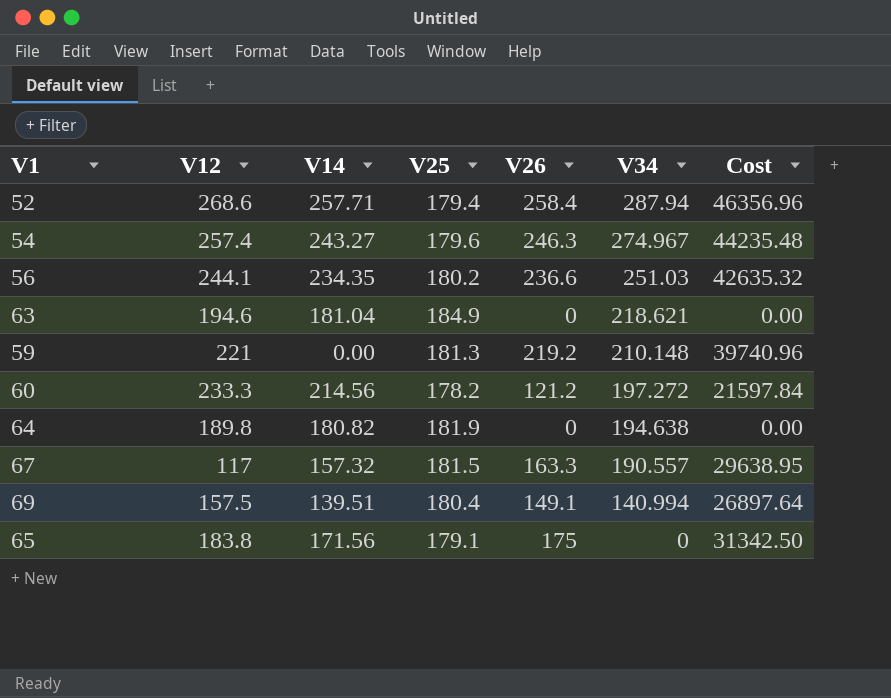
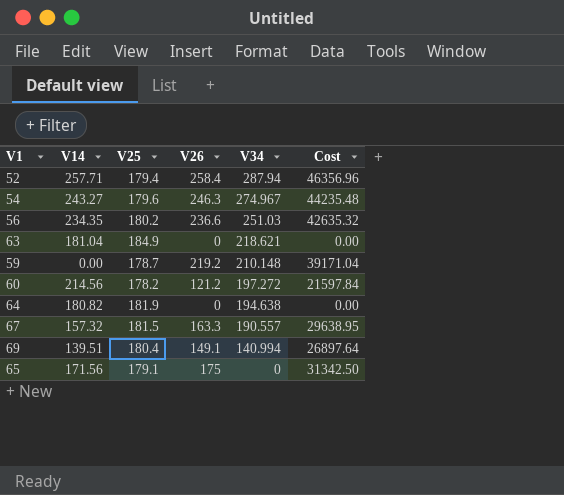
column V12 | position: 2 -> none
59 | V25: 181.3 -> 178.7
59 | Cost: 39740.96 -> 39171.04

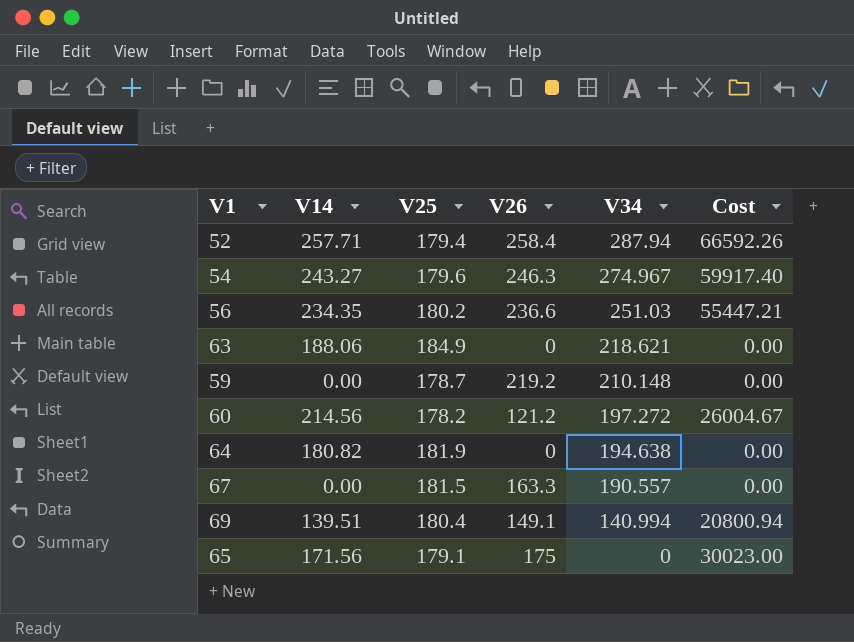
column Cost | formula: [V25] * [V26] -> [V14] * [V26]
63 | V14: 181.04 -> 188.06
67 | V14: 157.32 -> 0.00

